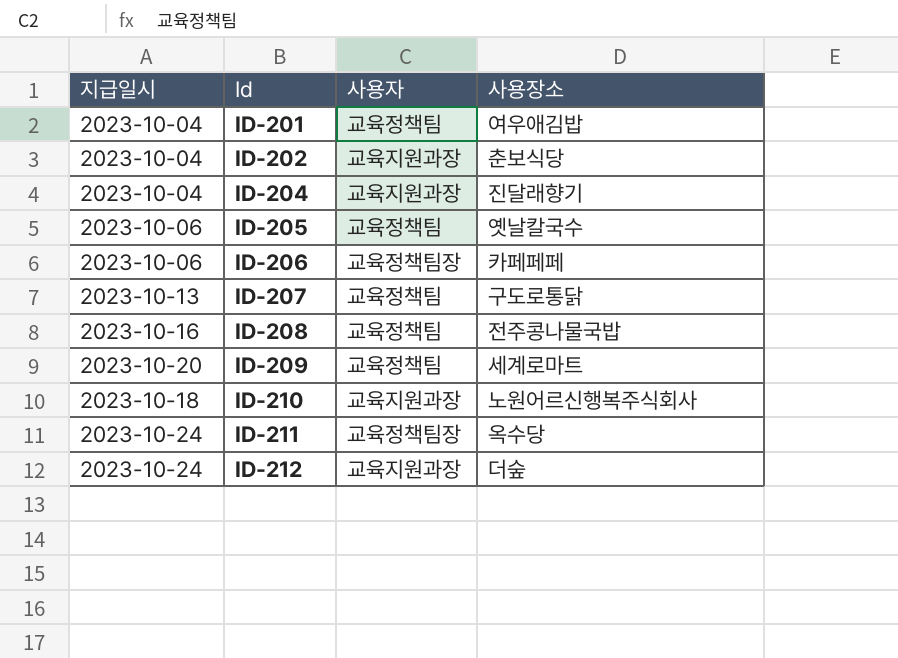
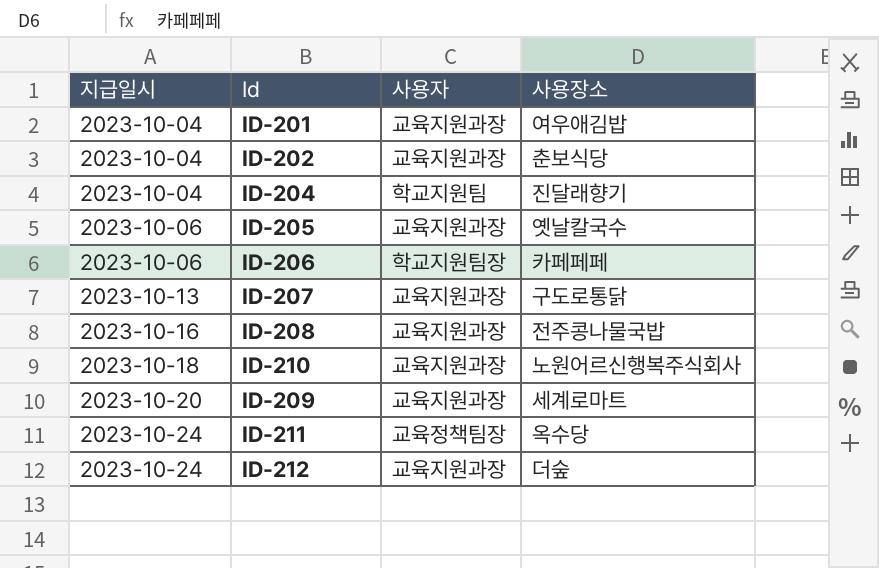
row order: Id ascending -> 지급일시 ascending
ID-201 | 사용자: 교육정책팀 -> 교육지원과장
ID-204 | 사용자: 교육지원과장 -> 학교지원팀
ID-205 | 사용자: 교육정책팀 -> 교육지원과장
ID-206 | 사용자: 교육정책팀장 -> 학교지원팀장
ID-207 | 사용자: 교육정책팀 -> 교육지원과장
ID-208 | 사용자: 교육정책팀 -> 교육지원과장
ID-209 | 사용자: 교육정책팀 -> 교육지원과장

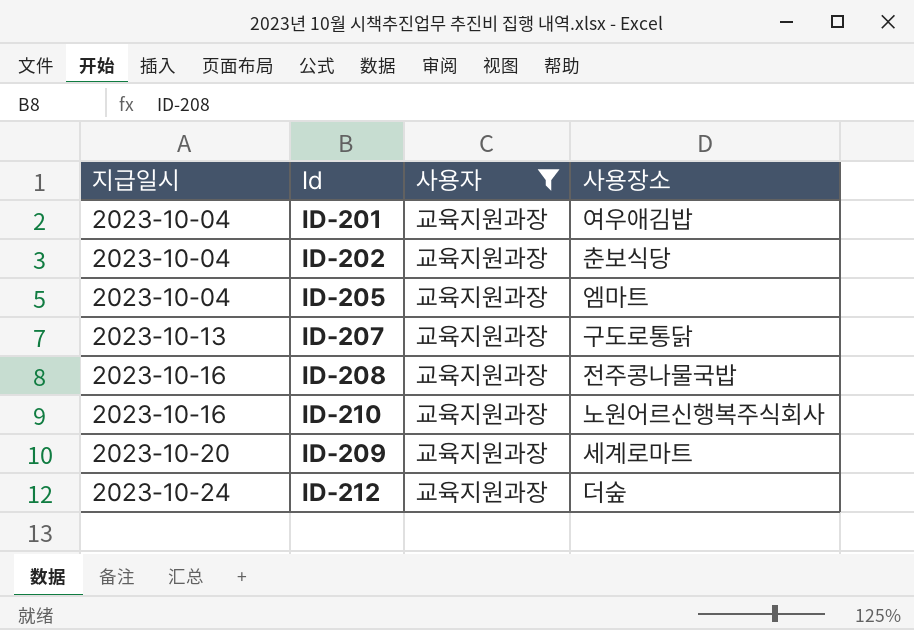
filter: none -> 사용자 = 교육지원과장
ID-205 | 지급일시: 2023-10-06 -> 2023-10-04
ID-205 | 사용장소: 옛날칼국수 -> 엠마트
ID-210 | 지급일시: 2023-10-18 -> 2023-10-16

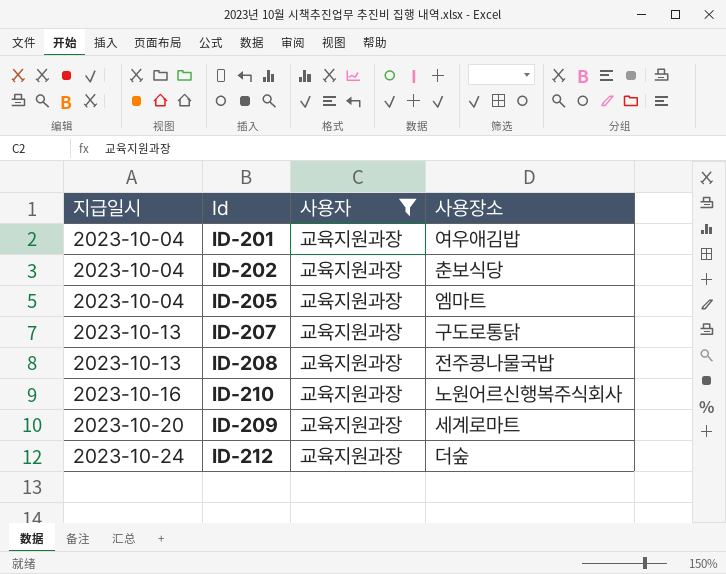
ID-208 | 지급일시: 2023-10-16 -> 2023-10-13

